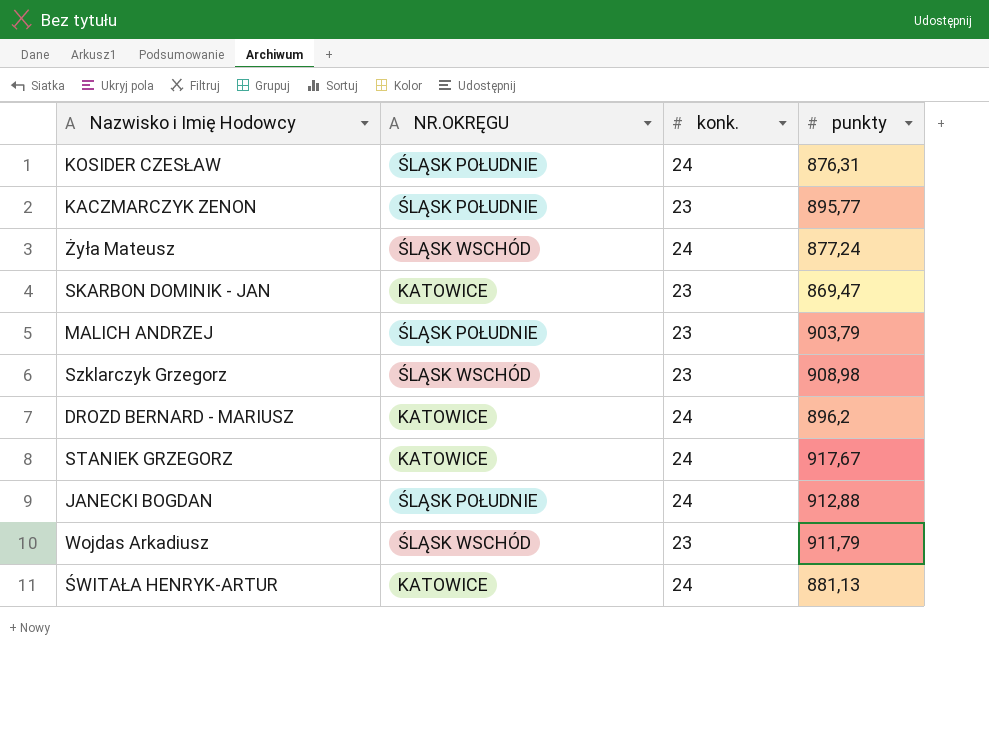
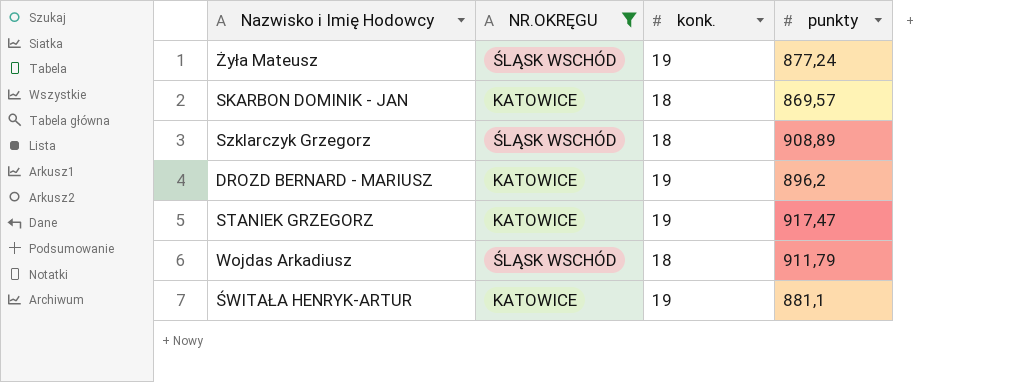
filter: none -> NR.OKRĘGU != ŚLĄSK POŁUDNIE
Żyła Mateusz | konk.: 24 -> 19
SKARBON DOMINIK - JAN | konk.: 23 -> 18
SKARBON DOMINIK - JAN | punkty: 869,47 -> 869,57
Szklarczyk Grzegorz | konk.: 23 -> 18
Szklarczyk Grzegorz | punkty: 908,98 -> 908,89
DROZD BERNARD - MARIUSZ | konk.: 24 -> 19
STANIEK GRZEGORZ | konk.: 24 -> 19
STANIEK GRZEGORZ | punkty: 917,67 -> 917,47
Wojdas Arkadiusz | konk.: 23 -> 18
ŚWITAŁA HENRYK-ARTUR | konk.: 24 -> 19
ŚWITAŁA HENRYK-ARTUR | punkty: 881,13 -> 881,1

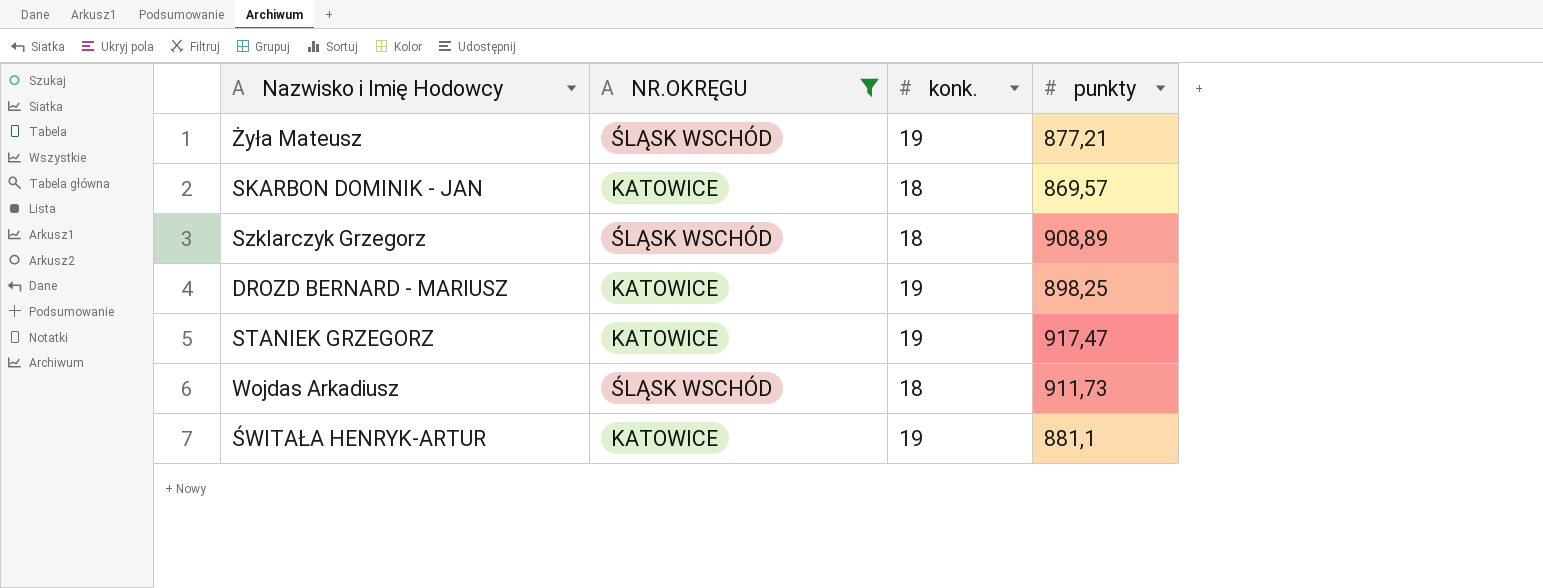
Żyła Mateusz | punkty: 877,24 -> 877,21
DROZD BERNARD - MARIUSZ | punkty: 896,2 -> 898,25
Wojdas Arkadiusz | punkty: 911,79 -> 911,73

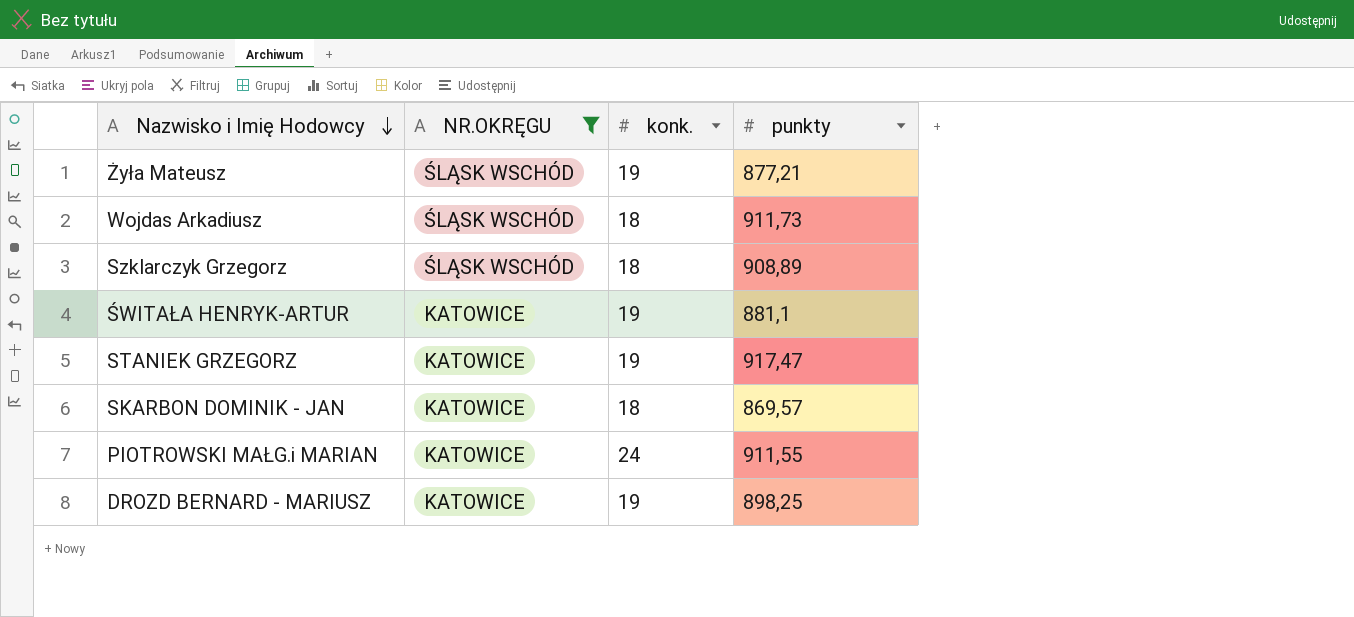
row order: none -> Nazwisko i Imię Hodowcy descending
row PIOTROWSKI MAŁG.i MARIAN: none -> KATOWICE | 24 | 911,55

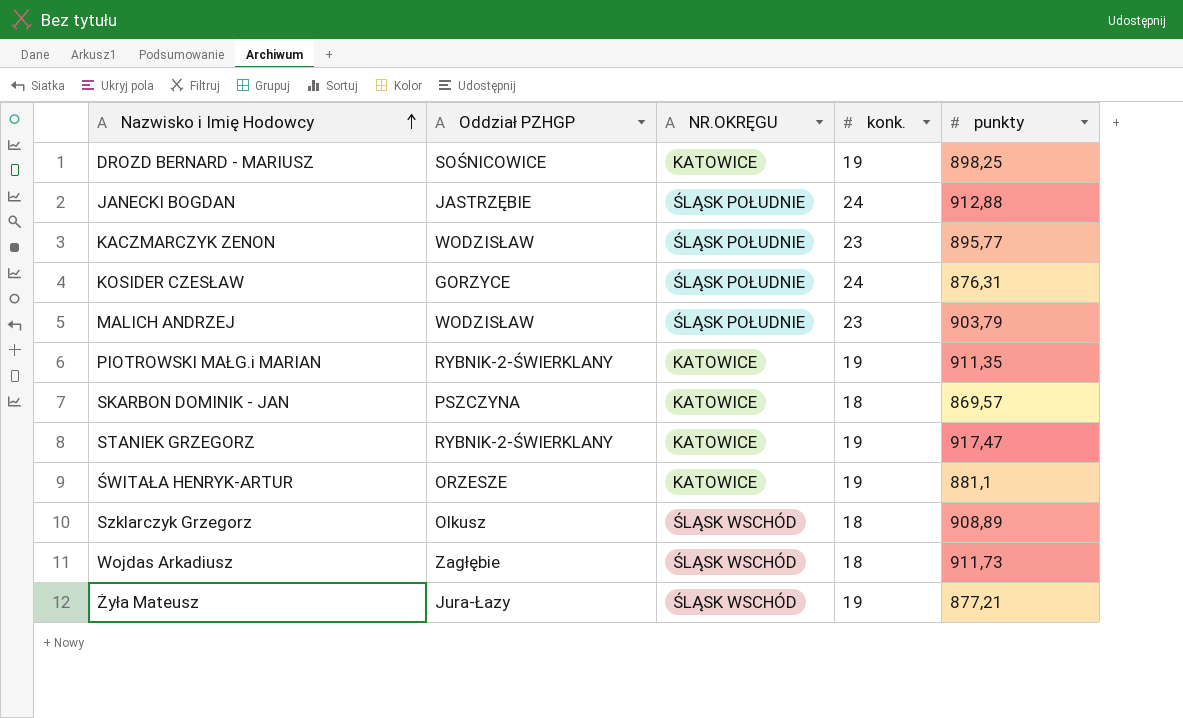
filter: NR.OKRĘGU != ŚLĄSK POŁUDNIE -> none
row order: Nazwisko i Imię Hodowcy descending -> Nazwisko i Imię Hodowcy ascending
column Oddział PZHGP | position: none -> 2
PIOTROWSKI MAŁG.i MARIAN | konk.: 24 -> 19
PIOTROWSKI MAŁG.i MARIAN | punkty: 911,55 -> 911,35

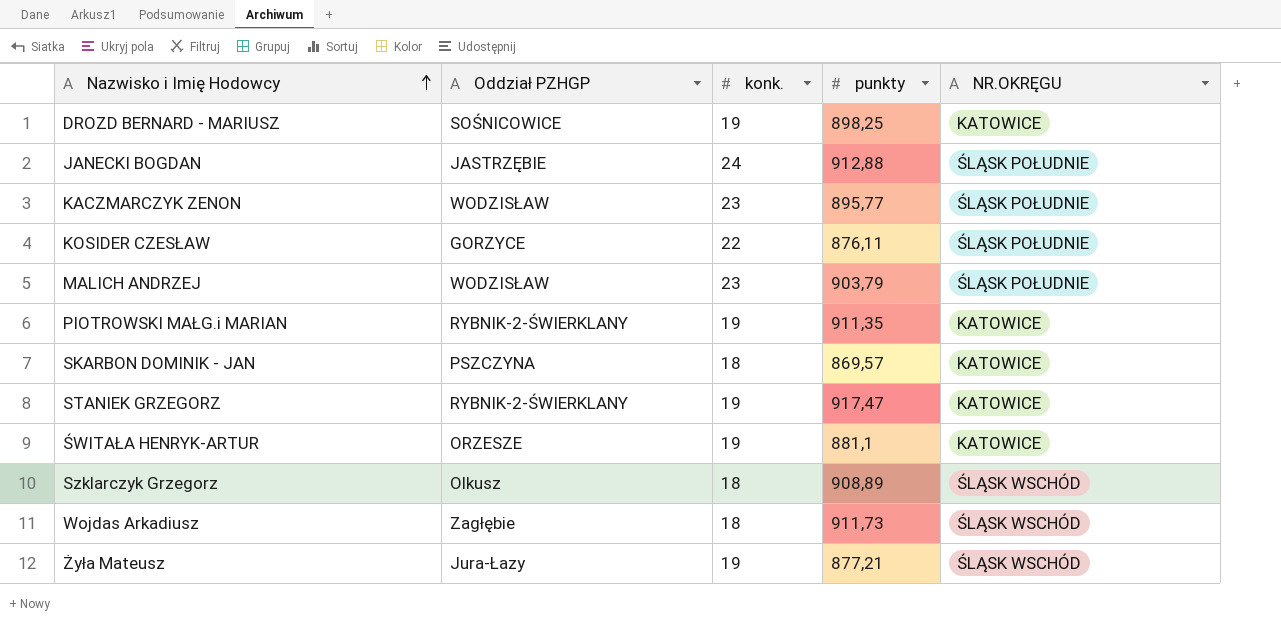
column NR.OKRĘGU | position: 3 -> 5
KOSIDER CZESŁAW | konk.: 24 -> 22
KOSIDER CZESŁAW | punkty: 876,31 -> 876,11

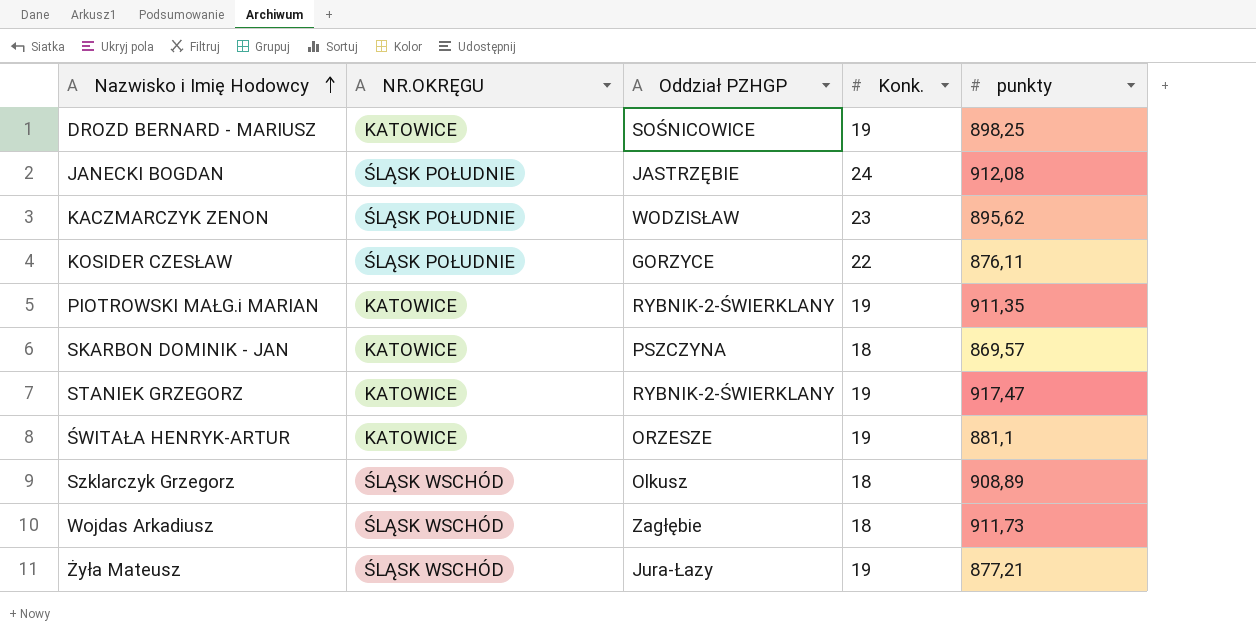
column NR.OKRĘGU | position: 5 -> 2
column name: konk. -> Konk.
row MALICH ANDRZEJ: WODZISŁAW | 23 | 903,79 | ŚLĄSK POŁUDNIE -> none
JANECKI BOGDAN | punkty: 912,88 -> 912,08
KACZMARCZYK ZENON | punkty: 895,77 -> 895,62

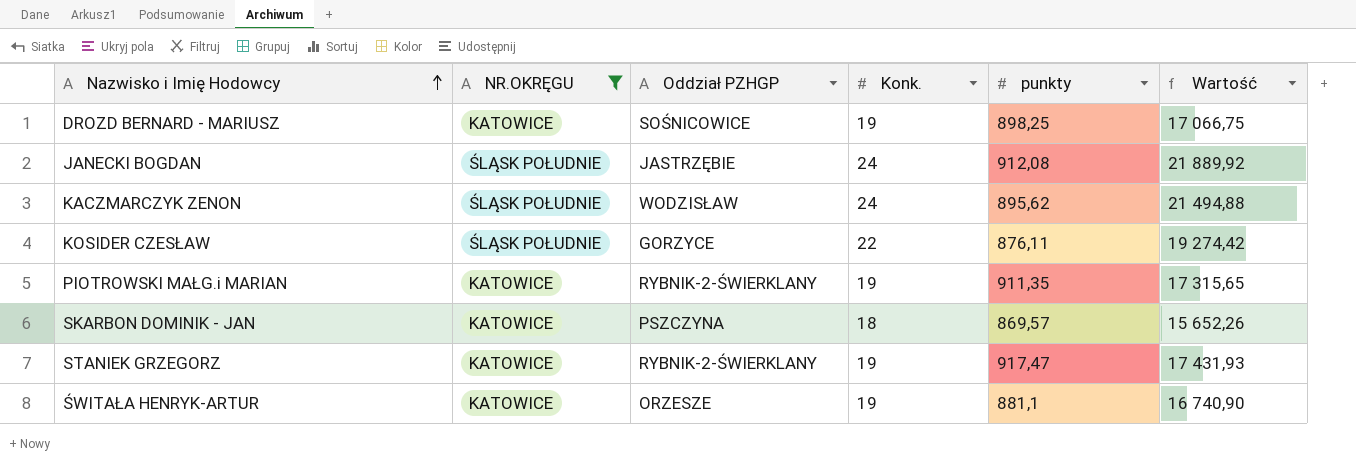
filter: none -> NR.OKRĘGU != ŚLĄSK WSCHÓD
column Wartość | formula: none -> [Konk.] * [punkty]
KACZMARCZYK ZENON | Konk.: 23 -> 24

